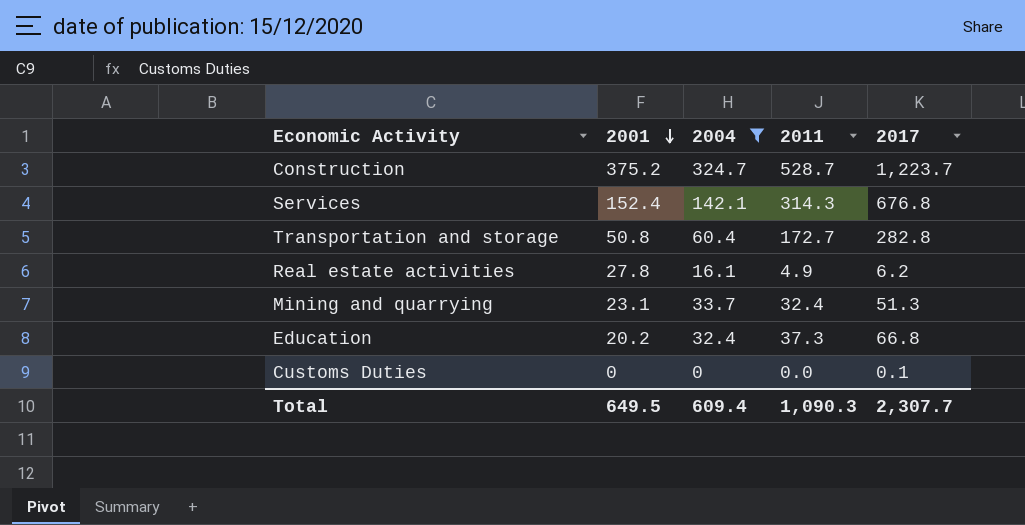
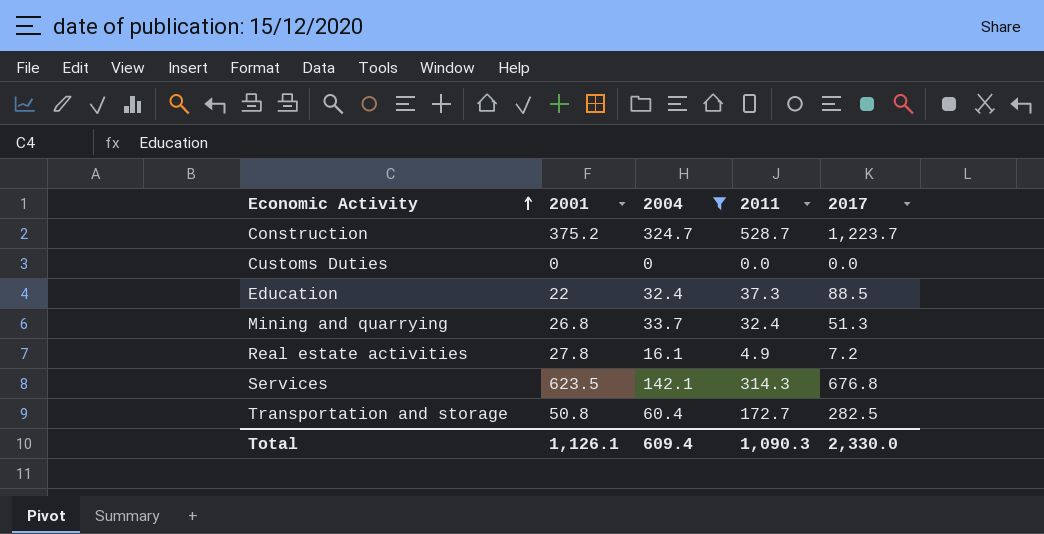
row order: 2001 descending -> Economic Activity ascending
Customs Duties | 2017: 0.1 -> 0.0
Education | 2001: 20.2 -> 22
Education | 2017: 66.8 -> 88.5
Mining and quarrying | 2001: 23.1 -> 26.8
Real estate activities | 2017: 6.2 -> 7.2
Services | 2001: 152.4 -> 623.5
Transportation and storage | 2017: 282.8 -> 282.5
Total | 2001: 649.5 -> 1,126.1
Total | 2017: 2,307.7 -> 2,330.0

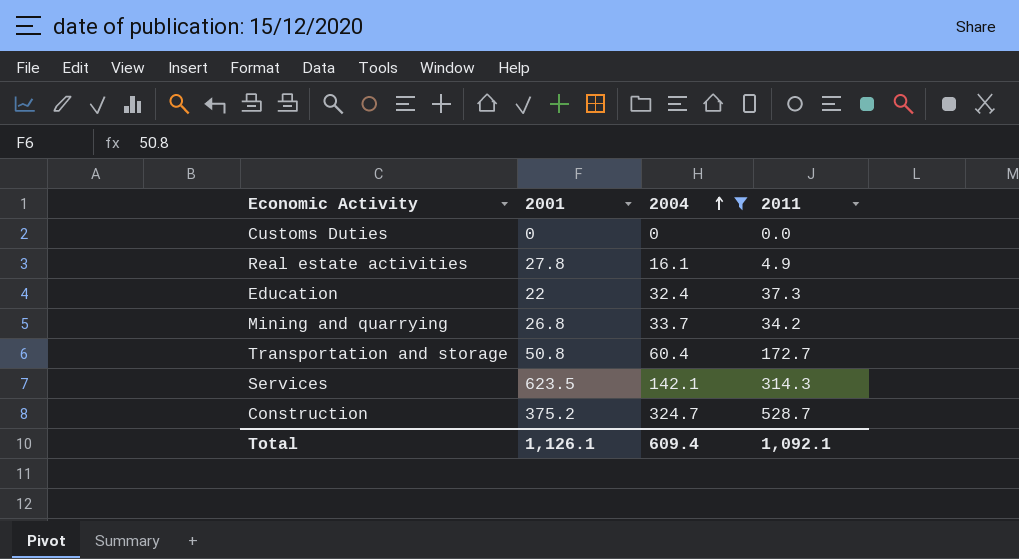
row order: Economic Activity ascending -> 2004 ascending
column 2017 | position: 5 -> none
Mining and quarrying | 2011: 32.4 -> 34.2
Total | 2011: 1,090.3 -> 1,092.1

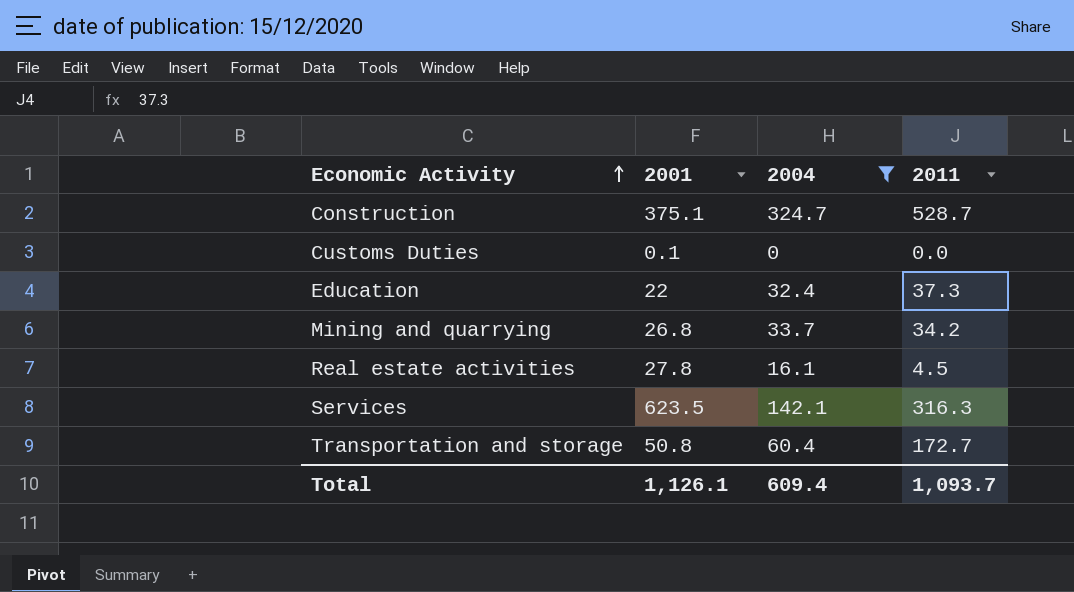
row order: 2004 ascending -> Economic Activity ascending
Construction | 2001: 375.2 -> 375.1
Customs Duties | 2001: 0 -> 0.1
Real estate activities | 2011: 4.9 -> 4.5
Services | 2011: 314.3 -> 316.3
Total | 2011: 1,092.1 -> 1,093.7

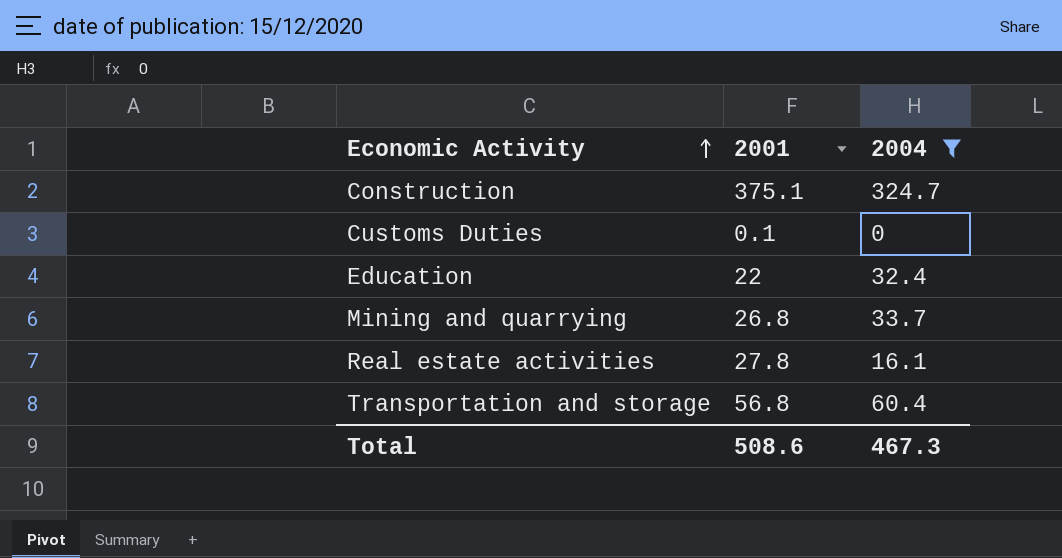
column 2011 | position: 4 -> none
row Services: 623.5 | 142.1 | 316.3 -> none
Transportation and storage | 2001: 50.8 -> 56.8
Total | 2001: 1,126.1 -> 508.6
Total | 2004: 609.4 -> 467.3

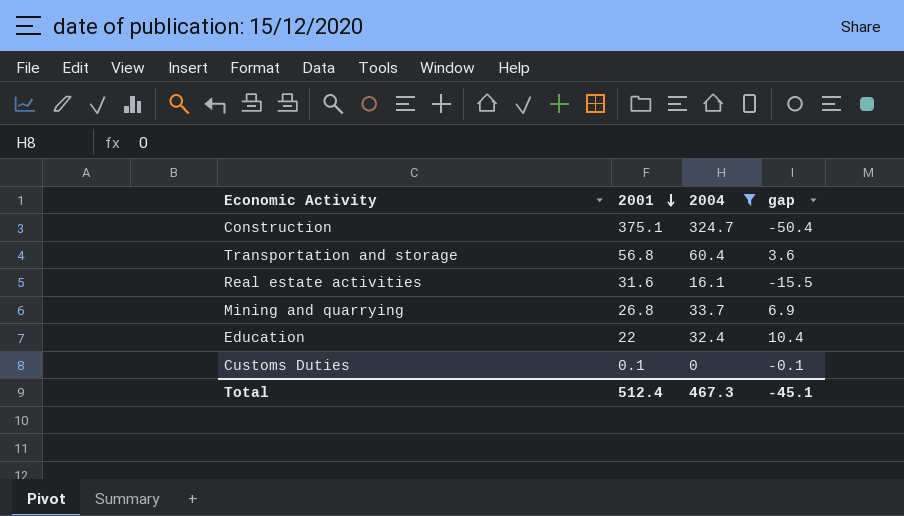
row order: Economic Activity ascending -> 2001 descending
column gap | formula: none -> [2004] - [2001]
Real estate activities | 2001: 27.8 -> 31.6
Total | 2001: 508.6 -> 512.4

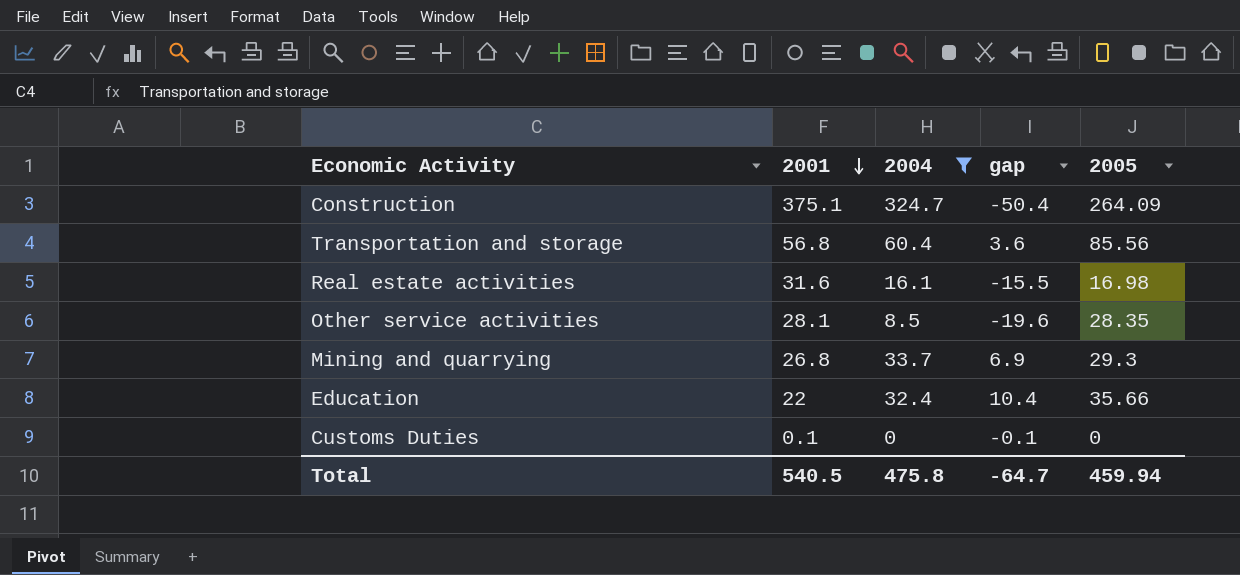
column 2005 | position: none -> 5
row Other service activities: none -> 28.1 | 8.5 | -19.6 | 28.35
Total | 2001: 512.4 -> 540.5
Total | 2004: 467.3 -> 475.8
Total | gap: -45.1 -> -64.7

